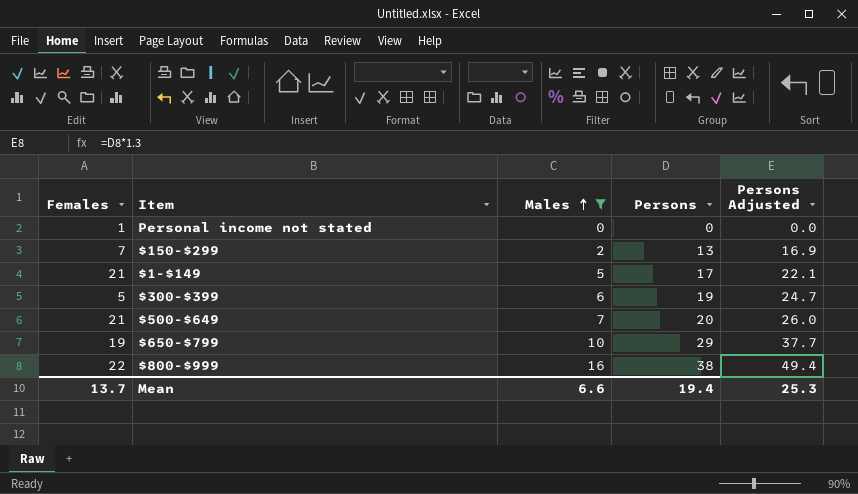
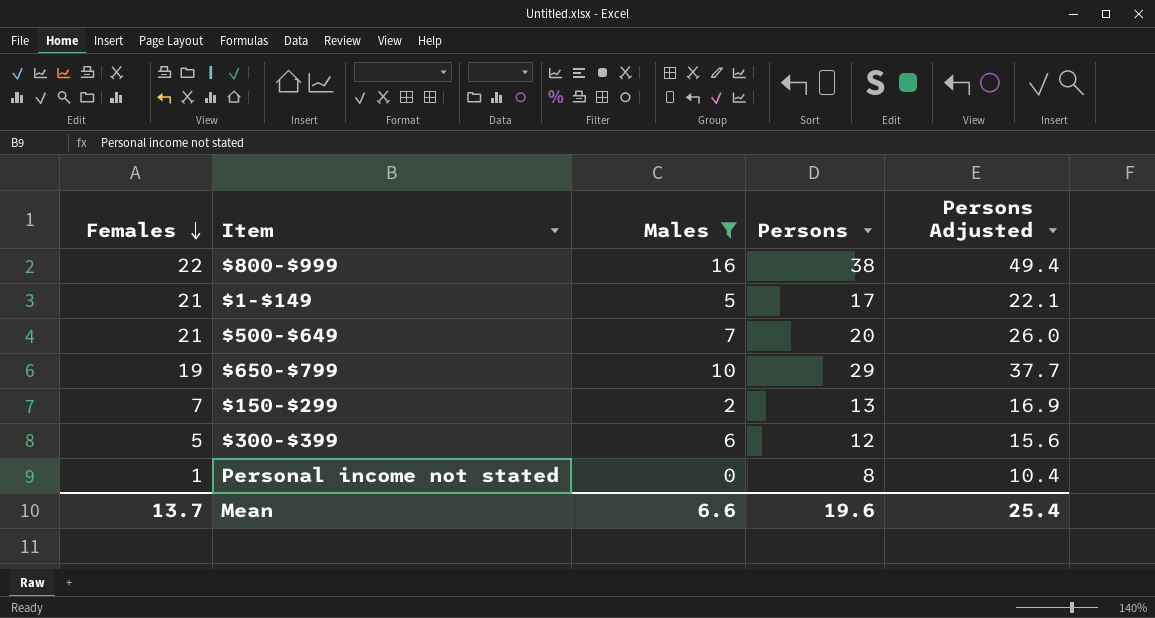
row order: Males ascending -> Females descending
$300-$399 | Persons: 19 -> 12
$300-$399 | Persons Adjusted: 24.7 -> 15.6
Personal income not stated | Persons: 0 -> 8
Personal income not stated | Persons Adjusted: 0.0 -> 10.4
Mean | Persons: 19.4 -> 19.6
Mean | Persons Adjusted: 25.3 -> 25.4

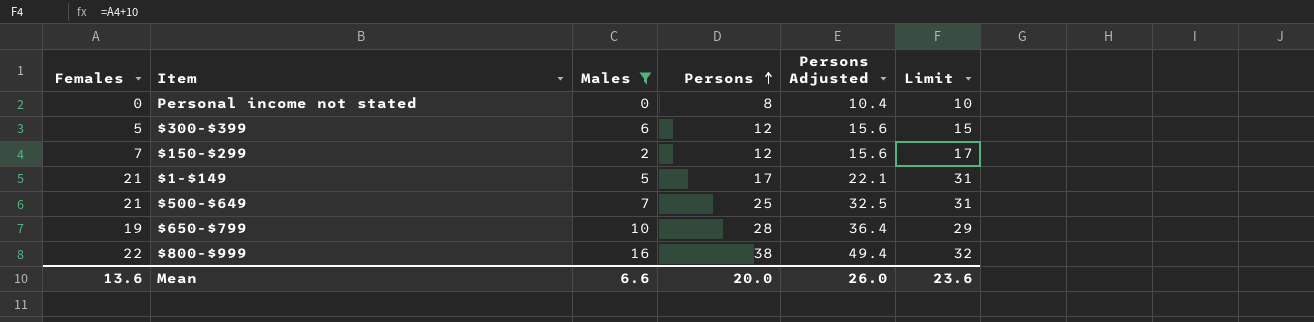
row order: Females descending -> Persons ascending
column Limit | formula: none -> [Females] + 10
Personal income not stated | Females: 1 -> 0
$150-$299 | Persons: 13 -> 12
$150-$299 | Persons Adjusted: 16.9 -> 15.6
$500-$649 | Persons: 20 -> 25
$500-$649 | Persons Adjusted: 26.0 -> 32.5
$650-$799 | Persons: 29 -> 28
$650-$799 | Persons Adjusted: 37.7 -> 36.4
Mean | Females: 13.7 -> 13.6
Mean | Persons: 19.6 -> 20.0
Mean | Persons Adjusted: 25.4 -> 26.0

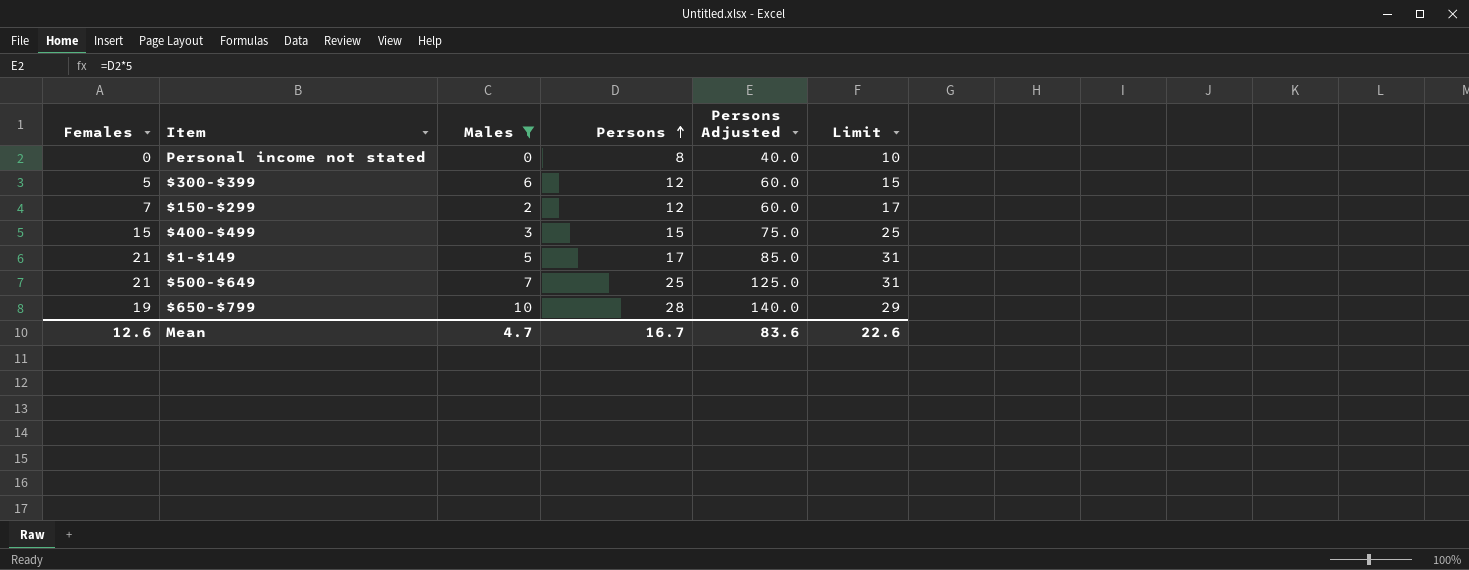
column Persons Adjusted | formula: [Persons] * 1.3 -> [Persons] * 5
row $800-$999: 22 | 16 | 38 | 49.4 | 32 -> none
row $400-$499: none -> 15 | 3 | 15 | 75.0 | 25
Mean | Females: 13.6 -> 12.6
Mean | Males: 6.6 -> 4.7
Mean | Persons: 20.0 -> 16.7
Mean | Persons Adjusted: 26.0 -> 83.6
Mean | Limit: 23.6 -> 22.6

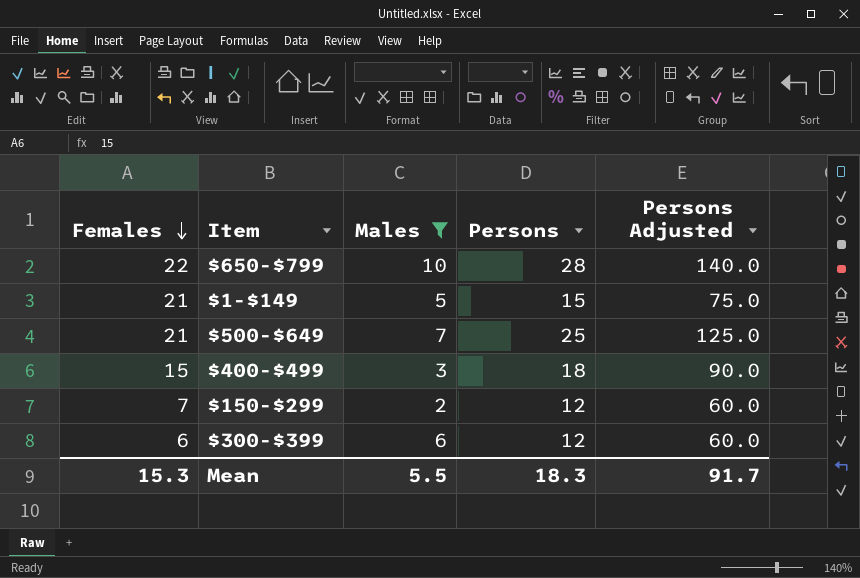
row order: Persons ascending -> Females descending
column Limit | formula: [Females] + 10 -> none
row Personal income not stated: 0 | 0 | 8 | 40.0 | 10 -> none
$650-$799 | Females: 19 -> 22
$1-$149 | Persons: 17 -> 15
$1-$149 | Persons Adjusted: 85.0 -> 75.0
$400-$499 | Persons: 15 -> 18
$400-$499 | Persons Adjusted: 75.0 -> 90.0
$300-$399 | Females: 5 -> 6
Mean | Females: 12.6 -> 15.3
Mean | Males: 4.7 -> 5.5
Mean | Persons: 16.7 -> 18.3
Mean | Persons Adjusted: 83.6 -> 91.7

